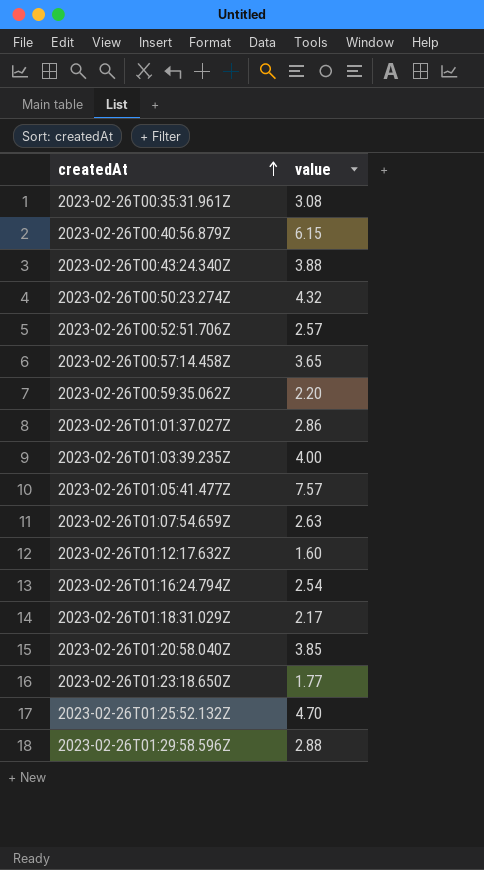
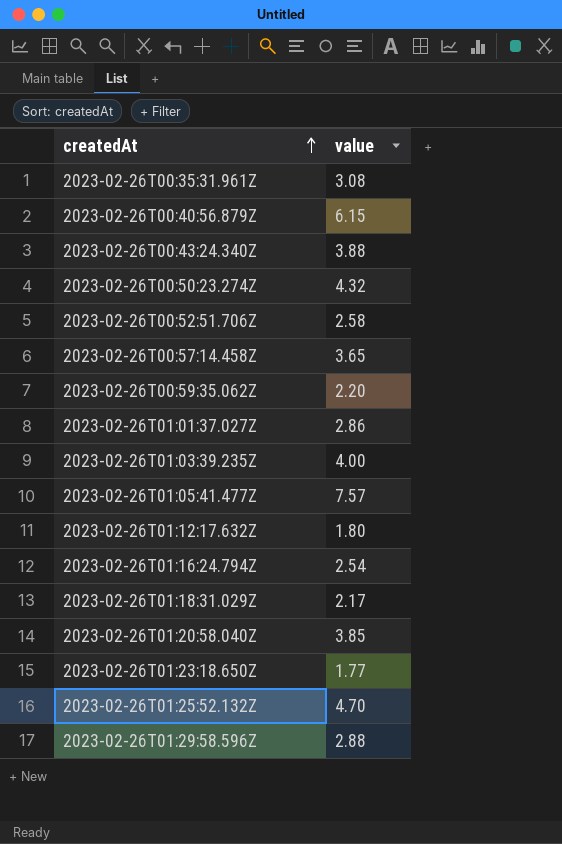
row 2023-02-26T01:07:54.659Z: 2.63 -> none
2023-02-26T00:52:51.706Z | value: 2.57 -> 2.58
2023-02-26T01:12:17.632Z | value: 1.60 -> 1.80

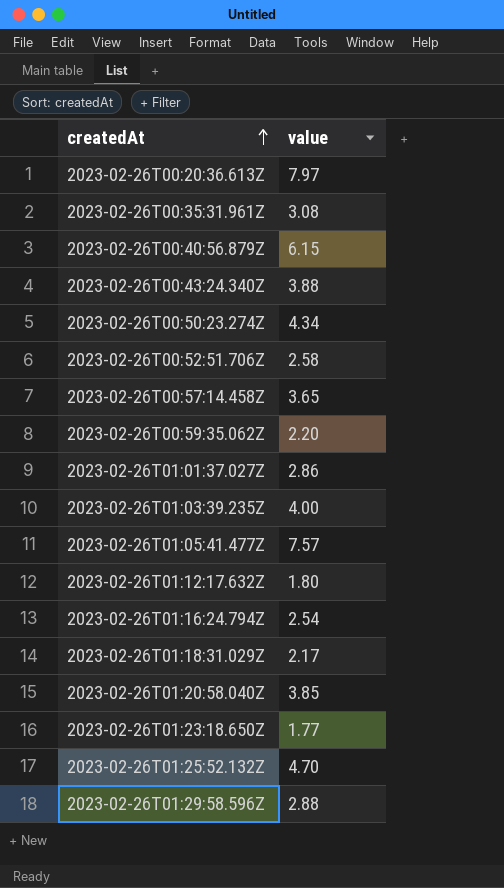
row 2023-02-26T00:20:36.613Z: none -> 7.97
2023-02-26T00:50:23.274Z | value: 4.32 -> 4.34

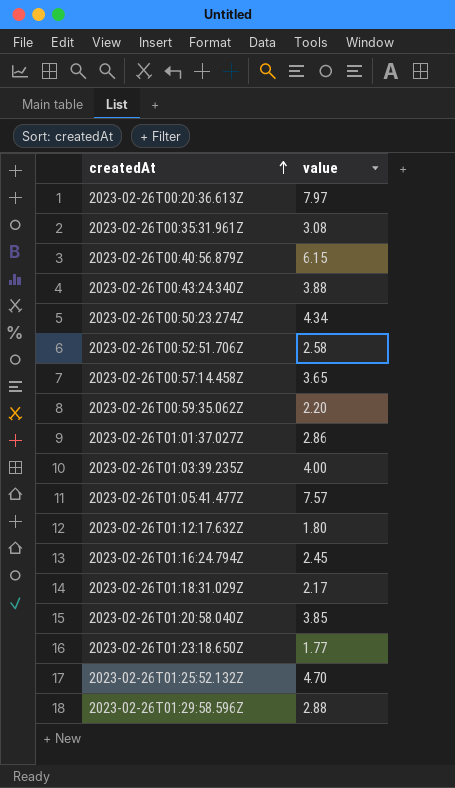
2023-02-26T01:16:24.794Z | value: 2.54 -> 2.45

